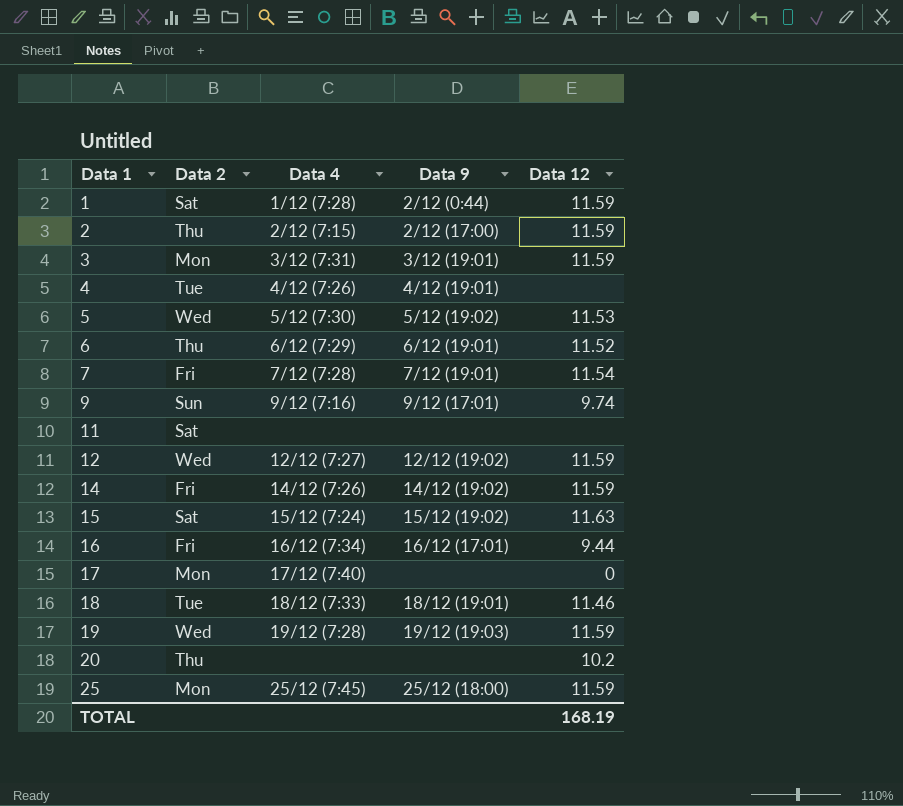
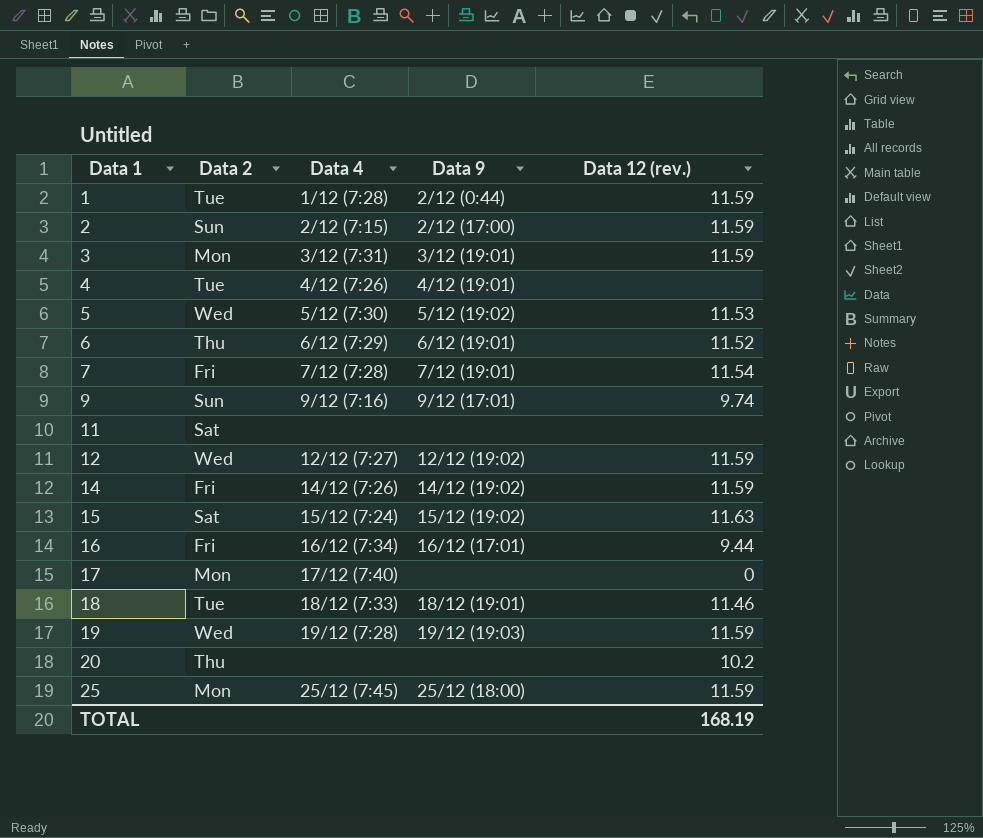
column name: Data 12 -> Data 12 (rev.)
1 | Data 2: Sat -> Tue
2 | Data 2: Thu -> Sun

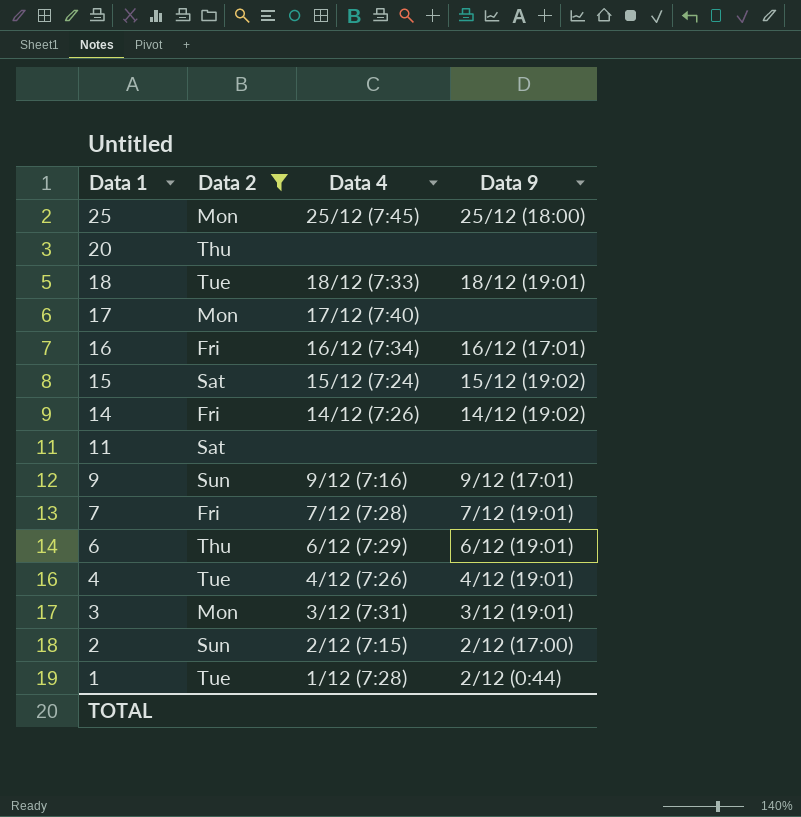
filter: none -> Data 2 != Wed
row order: Data 1 ascending -> Data 1 descending
column Data 12 (rev.) | position: 5 -> none

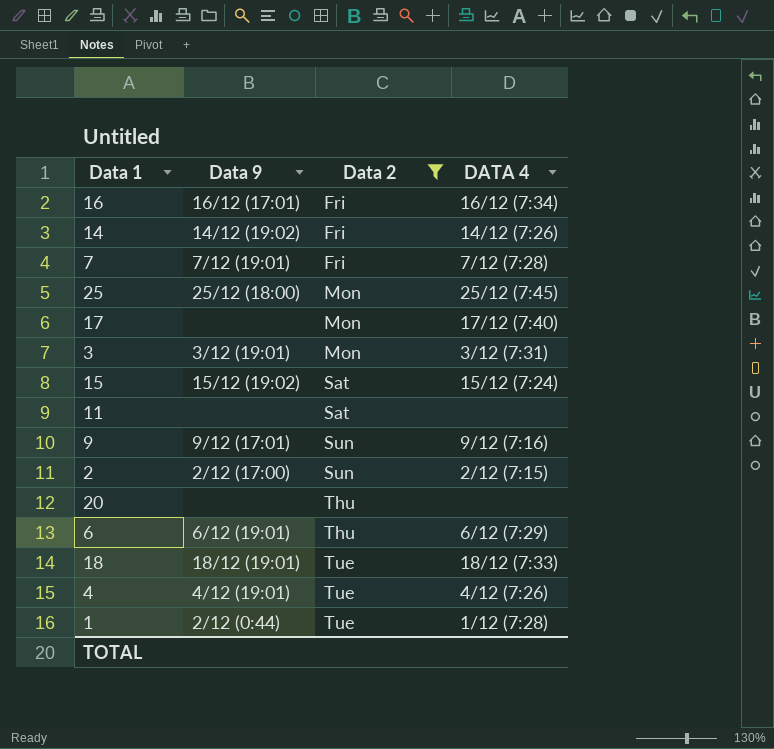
row order: Data 1 descending -> Data 2 ascending
column Data 9 | position: 4 -> 2
column name: Data 4 -> DATA 4

